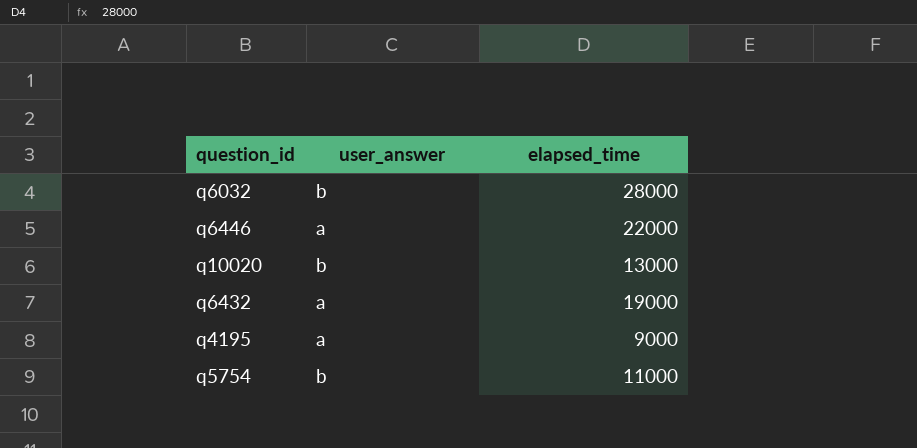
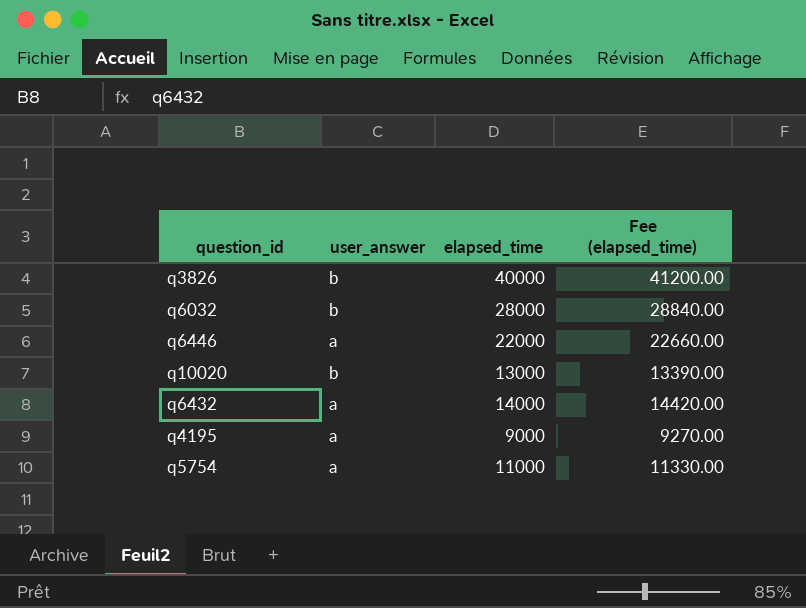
column Fee (elapsed_time) | formula: none -> [elapsed_time] * 1.03
row q3826: none -> b | 40000 | 41200.00
q6432 | elapsed_time: 19000 -> 14000
q5754 | user_answer: b -> a

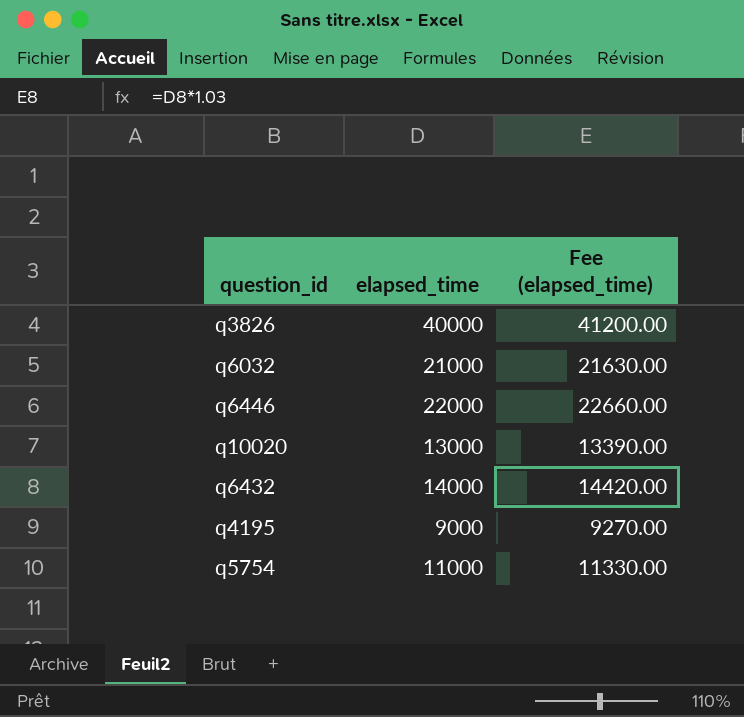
column user_answer | position: 2 -> none
q6032 | elapsed_time: 28000 -> 21000
q6032 | Fee (elapsed_time): 28840.00 -> 21630.00

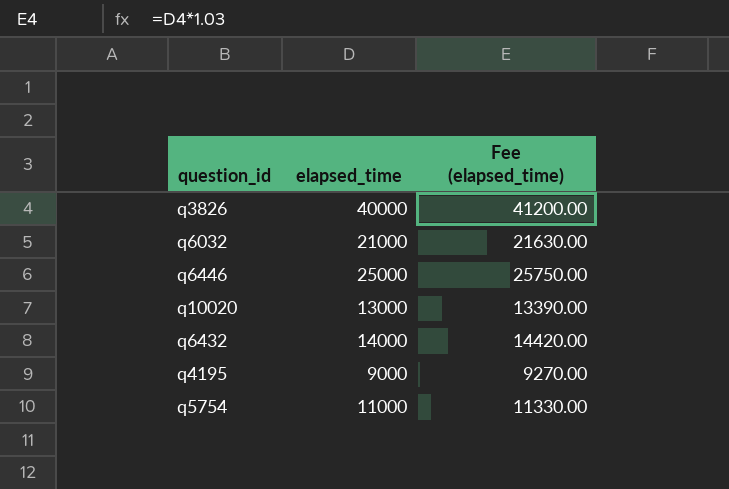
q6446 | elapsed_time: 22000 -> 25000
q6446 | Fee (elapsed_time): 22660.00 -> 25750.00

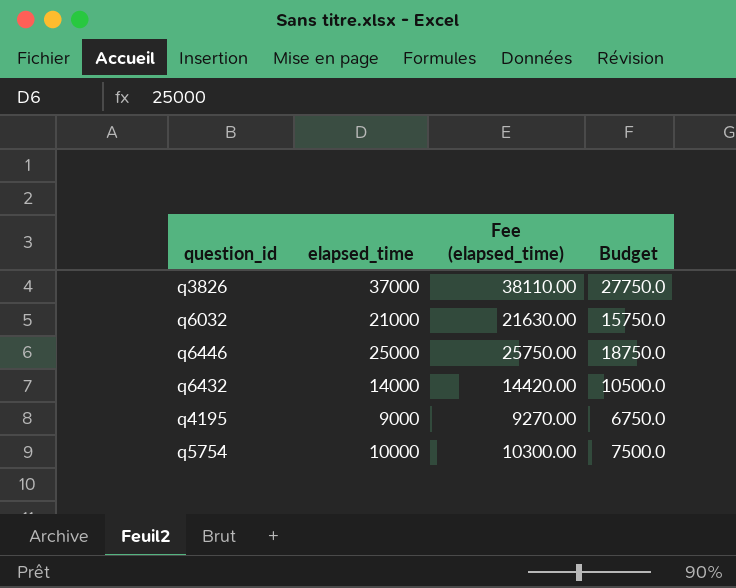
column Budget | formula: none -> [elapsed_time] * 0.75
row q10020: 13000 | 13390.00 -> none
q3826 | elapsed_time: 40000 -> 37000
q3826 | Fee (elapsed_time): 41200.00 -> 38110.00
q5754 | elapsed_time: 11000 -> 10000
q5754 | Fee (elapsed_time): 11330.00 -> 10300.00

